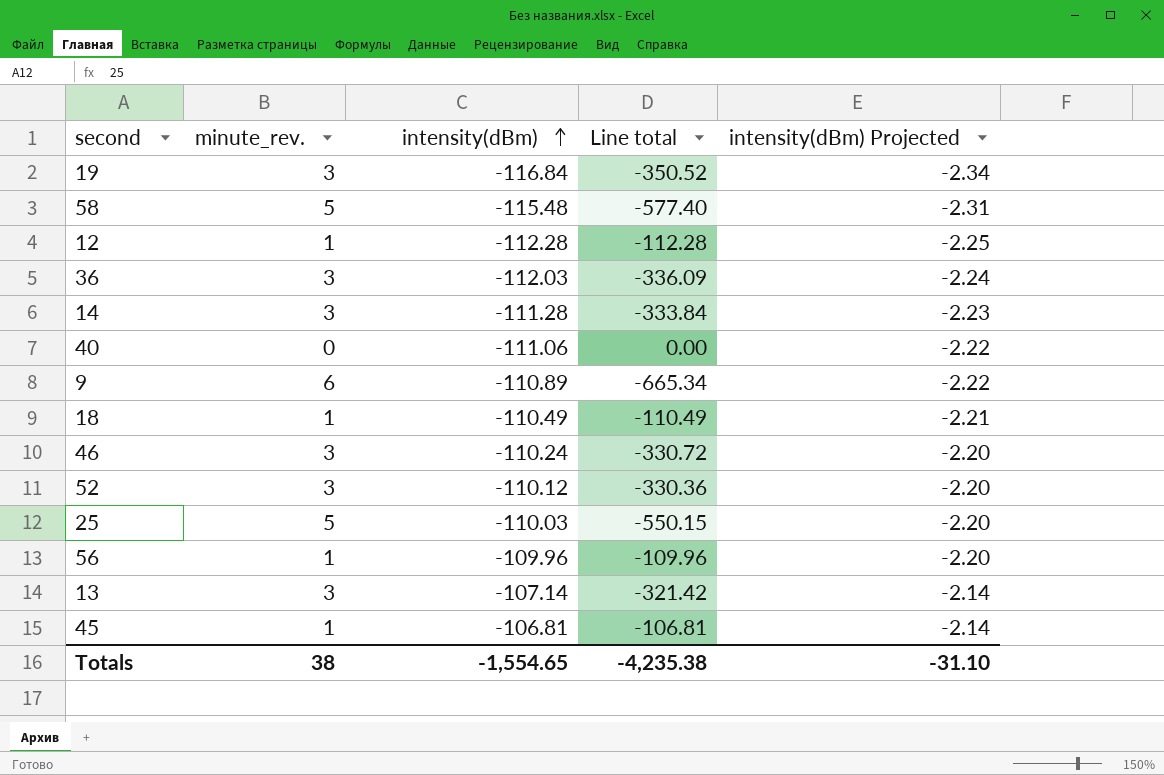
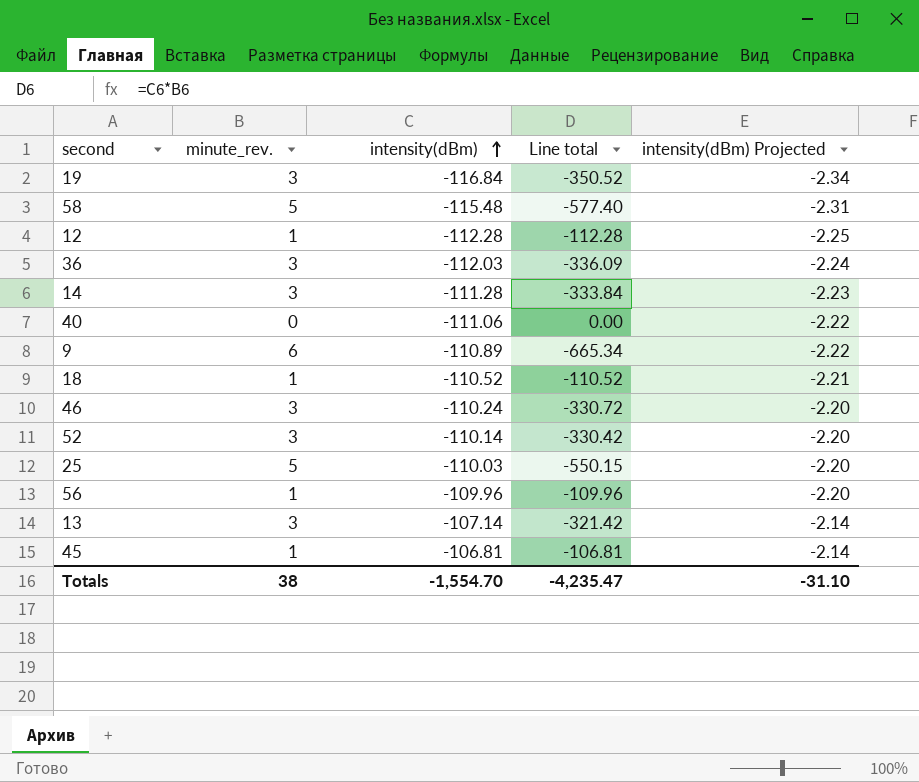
18 | intensity(dBm): -110.49 -> -110.52
18 | Line total: -110.49 -> -110.52
52 | intensity(dBm): -110.12 -> -110.14
52 | Line total: -330.36 -> -330.42
Totals | intensity(dBm): -1,554.65 -> -1,554.70
Totals | Line total: -4,235.38 -> -4,235.47

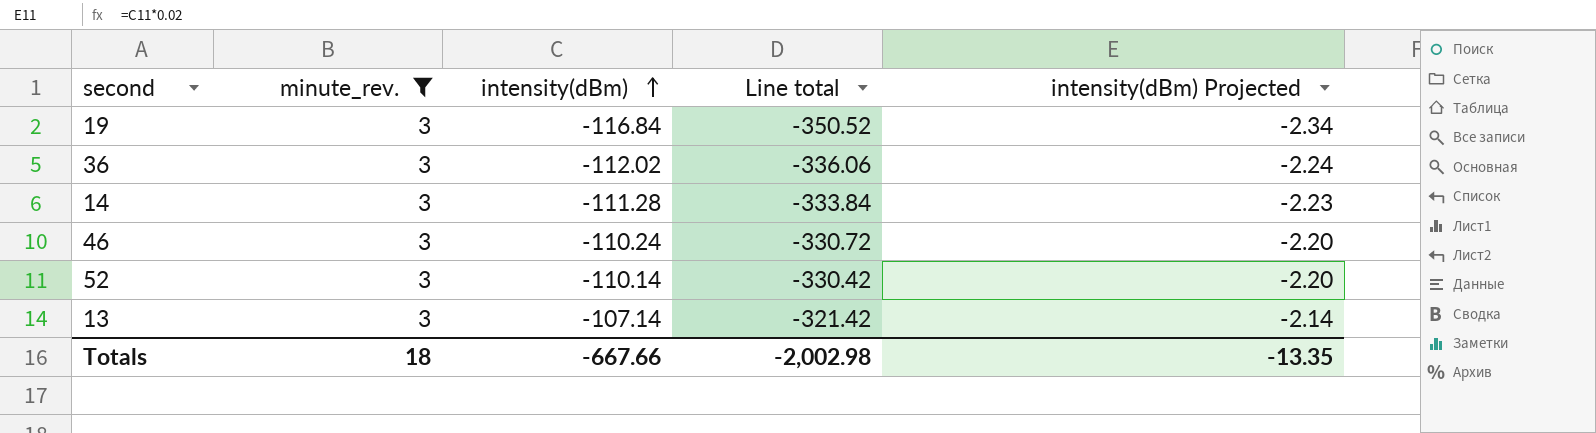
filter: none -> minute_rev. = 3
36 | intensity(dBm): -112.03 -> -112.02
36 | Line total: -336.09 -> -336.06
Totals | minute_rev.: 38 -> 18
Totals | intensity(dBm): -1,554.70 -> -667.66
Totals | Line total: -4,235.47 -> -2,002.98
Totals | intensity(dBm) Projected: -31.10 -> -13.35

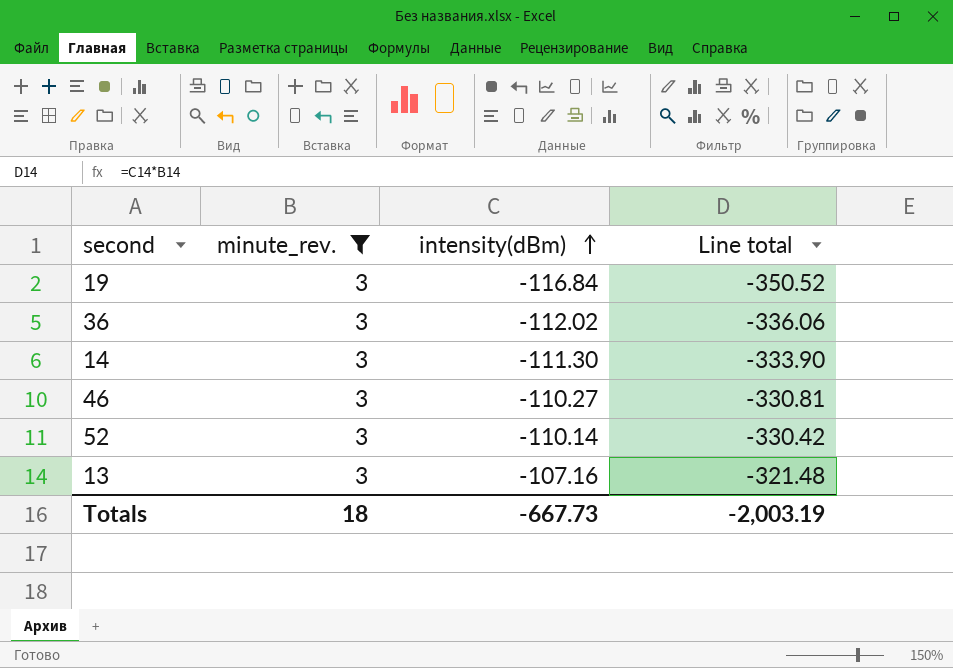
column intensity(dBm) Projected | formula: [intensity(dBm)] * 0.02 -> none
14 | intensity(dBm): -111.28 -> -111.30
14 | Line total: -333.84 -> -333.90
46 | intensity(dBm): -110.24 -> -110.27
46 | Line total: -330.72 -> -330.81
13 | intensity(dBm): -107.14 -> -107.16
13 | Line total: -321.42 -> -321.48
Totals | intensity(dBm): -667.66 -> -667.73
Totals | Line total: -2,002.98 -> -2,003.19

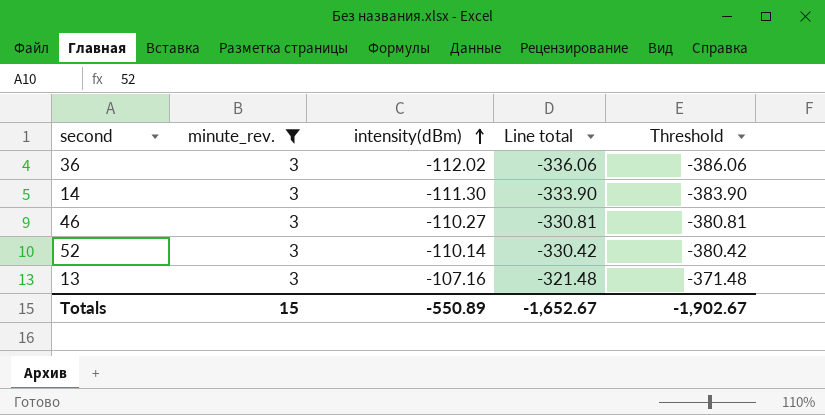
column Threshold | formula: none -> [Line total] - 50
row 19: 3 | -116.84 | -350.52 -> none
Totals | minute_rev.: 18 -> 15
Totals | intensity(dBm): -667.73 -> -550.89
Totals | Line total: -2,003.19 -> -1,652.67

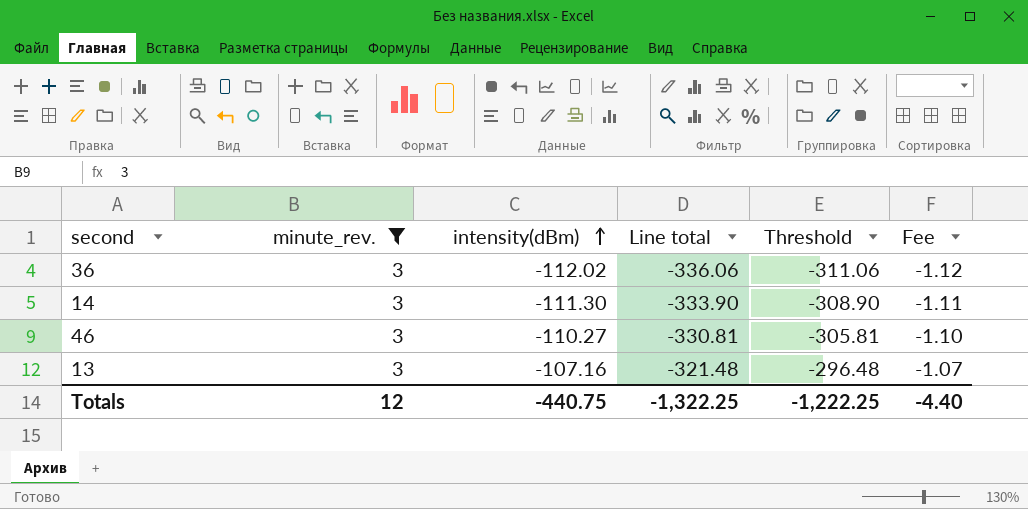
column Threshold | formula: [Line total] - 50 -> [Line total] + 25
column Fee | formula: none -> [intensity(dBm)] * 0.01
row 52: 3 | -110.14 | -330.42 | -380.42 -> none
Totals | minute_rev.: 15 -> 12
Totals | intensity(dBm): -550.89 -> -440.75
Totals | Line total: -1,652.67 -> -1,322.25
Totals | Threshold: -1,902.67 -> -1,222.25

